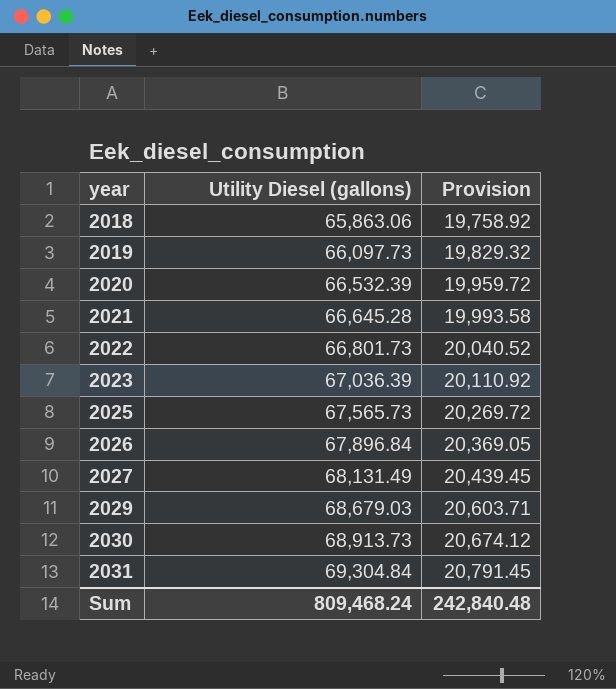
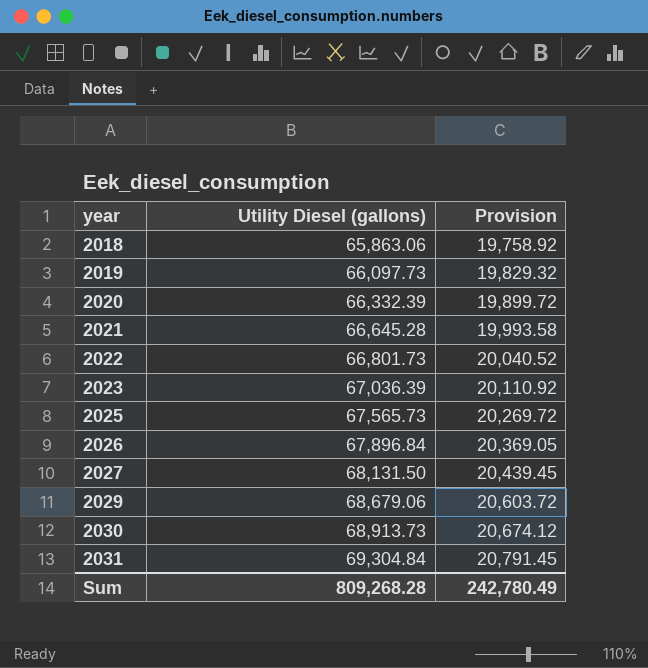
2020 | Utility Diesel (gallons): 66,532.39 -> 66,332.39
2020 | Provision: 19,959.72 -> 19,899.72
2027 | Utility Diesel (gallons): 68,131.49 -> 68,131.50
2029 | Utility Diesel (gallons): 68,679.03 -> 68,679.06
2029 | Provision: 20,603.71 -> 20,603.72
Sum | Utility Diesel (gallons): 809,468.24 -> 809,268.28
Sum | Provision: 242,840.48 -> 242,780.49

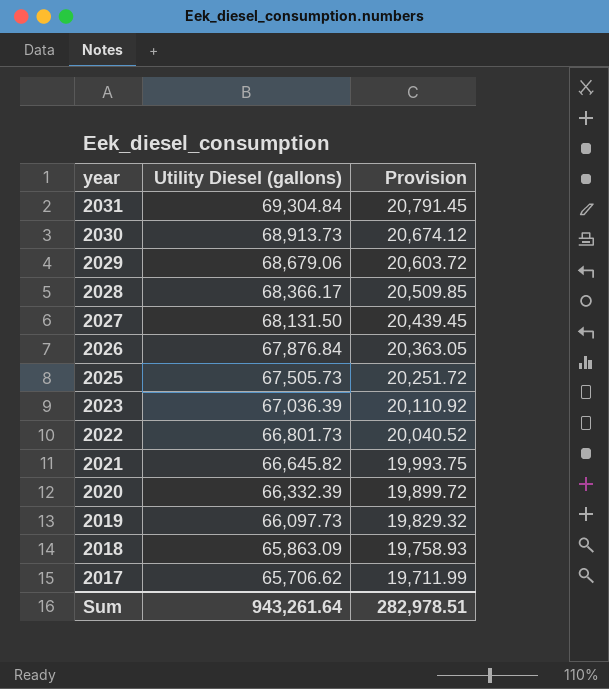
row order: year ascending -> year descending
row 2028: none -> 68,366.17 | 20,509.85
2026 | Utility Diesel (gallons): 67,896.84 -> 67,876.84
2026 | Provision: 20,369.05 -> 20,363.05
2025 | Utility Diesel (gallons): 67,565.73 -> 67,505.73
2025 | Provision: 20,269.72 -> 20,251.72
2021 | Utility Diesel (gallons): 66,645.28 -> 66,645.82
2021 | Provision: 19,993.58 -> 19,993.75
2018 | Utility Diesel (gallons): 65,863.06 -> 65,863.09
2018 | Provision: 19,758.92 -> 19,758.93
row 2017: none -> 65,706.62 | 19,711.99
Sum | Utility Diesel (gallons): 809,268.28 -> 943,261.64
Sum | Provision: 242,780.49 -> 282,978.51

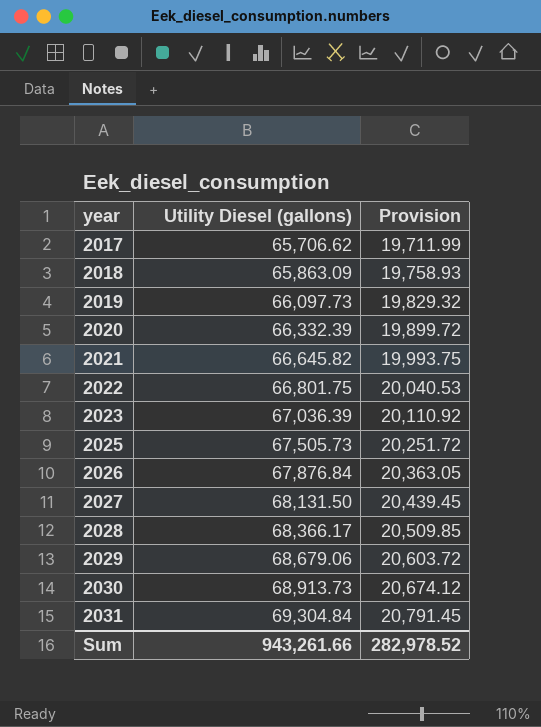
row order: year descending -> year ascending
2022 | Utility Diesel (gallons): 66,801.73 -> 66,801.75
2022 | Provision: 20,040.52 -> 20,040.53
Sum | Utility Diesel (gallons): 943,261.64 -> 943,261.66
Sum | Provision: 282,978.51 -> 282,978.52

